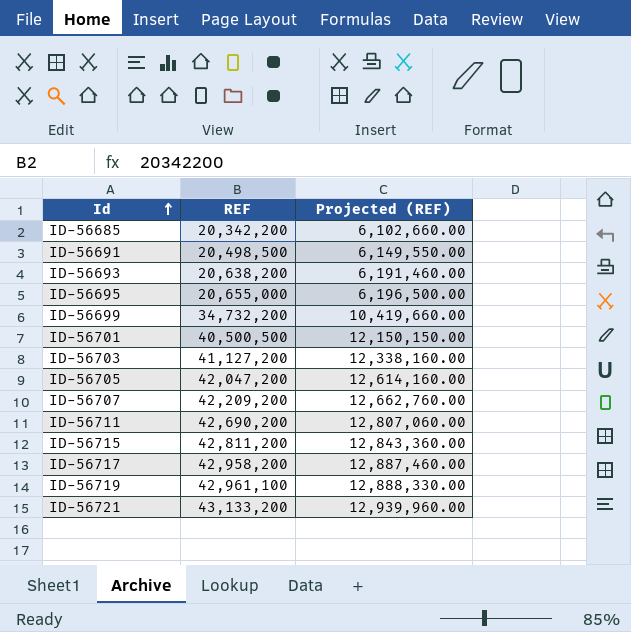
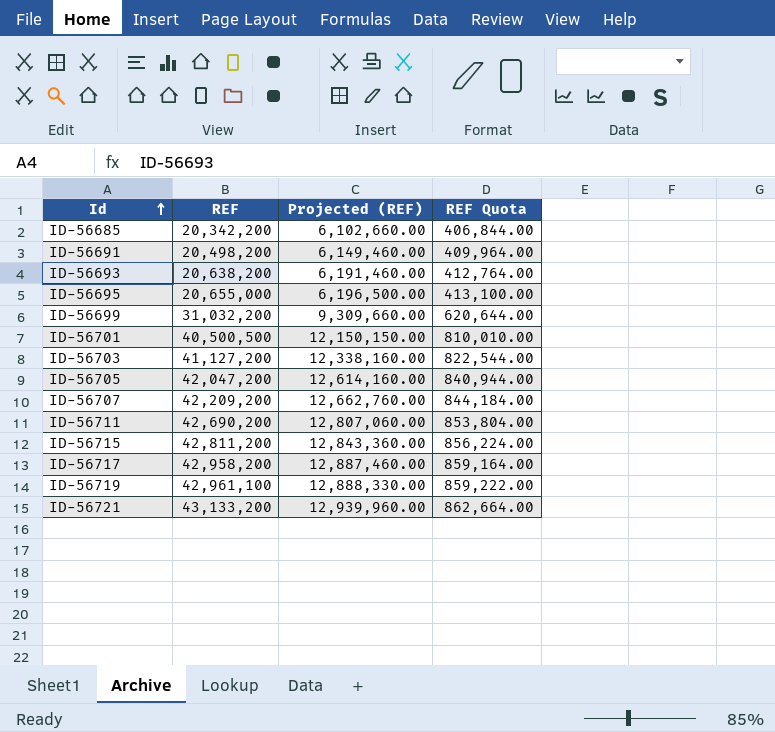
column REF Quota | formula: none -> [REF] * 0.02
ID-56691 | REF: 20,498,500 -> 20,498,200
ID-56691 | Projected (REF): 6,149,550.00 -> 6,149,460.00
ID-56699 | REF: 34,732,200 -> 31,032,200
ID-56699 | Projected (REF): 10,419,660.00 -> 9,309,660.00

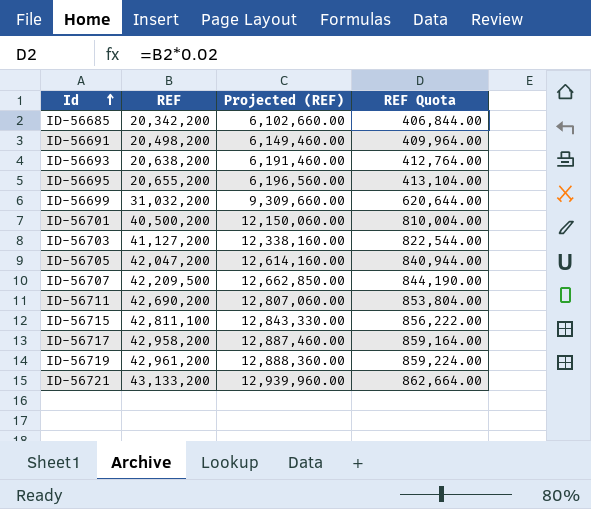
ID-56695 | REF: 20,655,000 -> 20,655,200
ID-56695 | Projected (REF): 6,196,500.00 -> 6,196,560.00
ID-56695 | REF Quota: 413,100.00 -> 413,104.00
ID-56701 | REF: 40,500,500 -> 40,500,200
ID-56701 | Projected (REF): 12,150,150.00 -> 12,150,060.00
ID-56701 | REF Quota: 810,010.00 -> 810,004.00
ID-56707 | REF: 42,209,200 -> 42,209,500
ID-56707 | Projected (REF): 12,662,760.00 -> 12,662,850.00
ID-56707 | REF Quota: 844,184.00 -> 844,190.00
ID-56715 | REF: 42,811,200 -> 42,811,100
ID-56715 | Projected (REF): 12,843,360.00 -> 12,843,330.00
ID-56715 | REF Quota: 856,224.00 -> 856,222.00
ID-56719 | REF: 42,961,100 -> 42,961,200
ID-56719 | Projected (REF): 12,888,330.00 -> 12,888,360.00
ID-56719 | REF Quota: 859,222.00 -> 859,224.00

